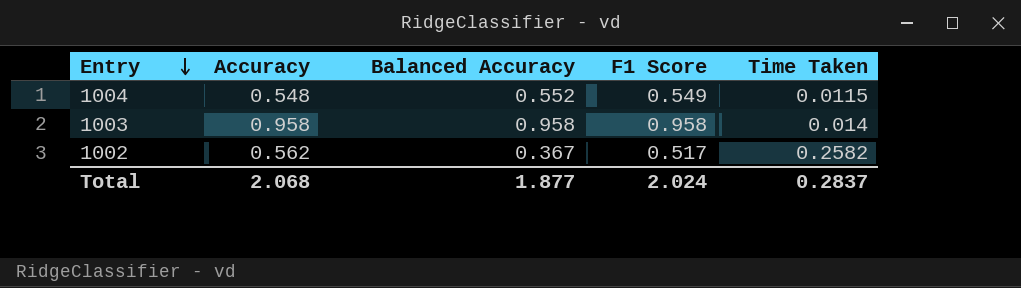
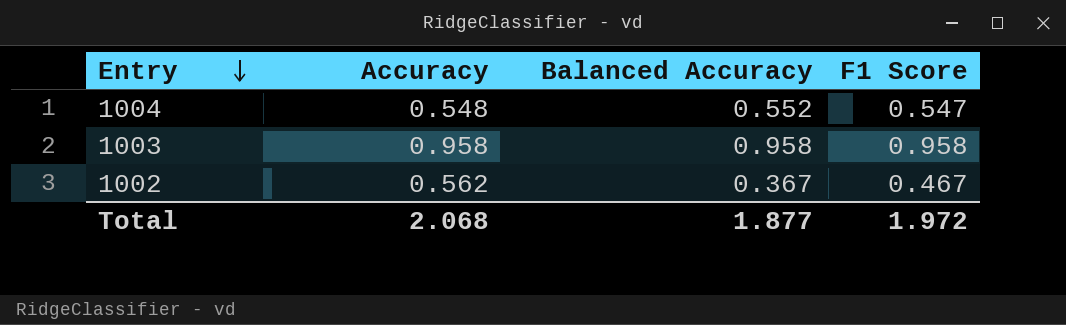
column Time Taken | position: 5 -> none
1004 | F1 Score: 0.549 -> 0.547
1002 | F1 Score: 0.517 -> 0.467
Total | F1 Score: 2.024 -> 1.972

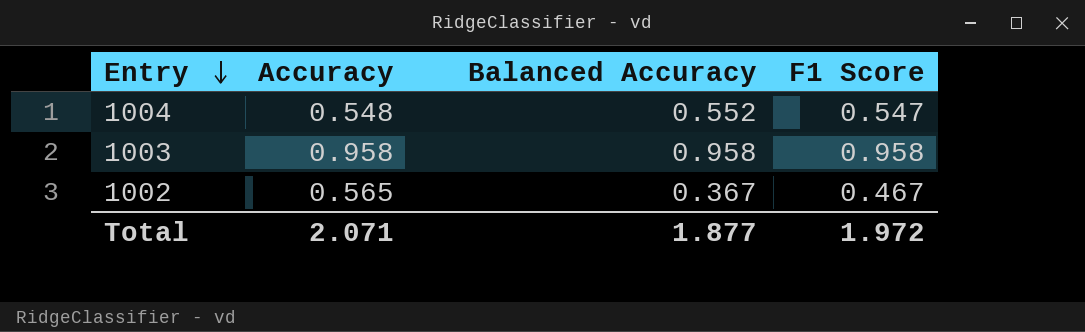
1002 | Accuracy: 0.562 -> 0.565
Total | Accuracy: 2.068 -> 2.071

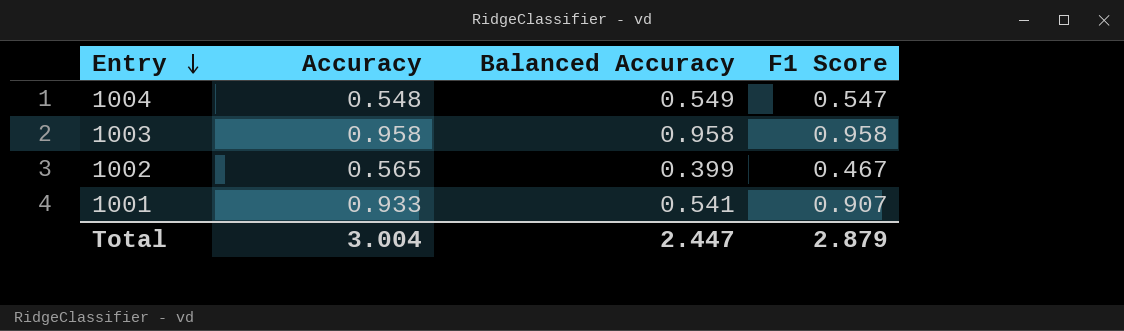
1004 | Balanced Accuracy: 0.552 -> 0.549
1002 | Balanced Accuracy: 0.367 -> 0.399
row 1001: none -> 0.933 | 0.541 | 0.907
Total | Accuracy: 2.071 -> 3.004
Total | Balanced Accuracy: 1.877 -> 2.447
Total | F1 Score: 1.972 -> 2.879

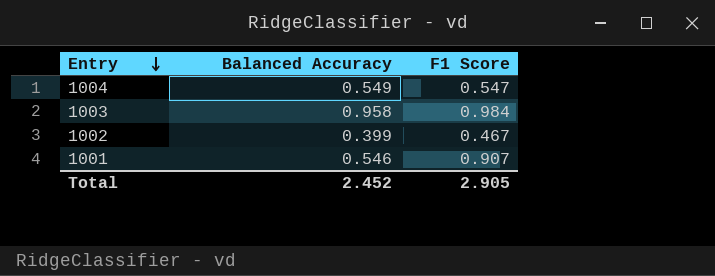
column Accuracy | position: 2 -> none
1003 | F1 Score: 0.958 -> 0.984
1001 | Balanced Accuracy: 0.541 -> 0.546
Total | Balanced Accuracy: 2.447 -> 2.452
Total | F1 Score: 2.879 -> 2.905

